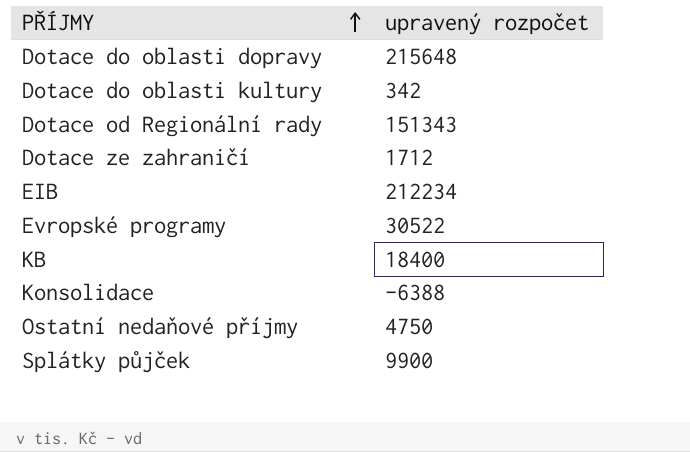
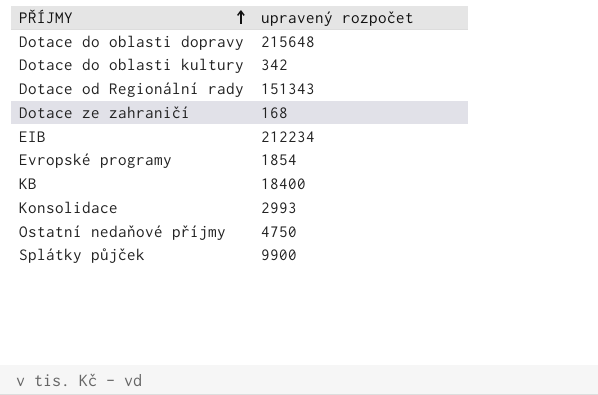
Dotace ze zahraničí | upravený rozpočet: 1712 -> 168
Evropské programy | upravený rozpočet: 30522 -> 1854
Konsolidace | upravený rozpočet: -6388 -> 2993

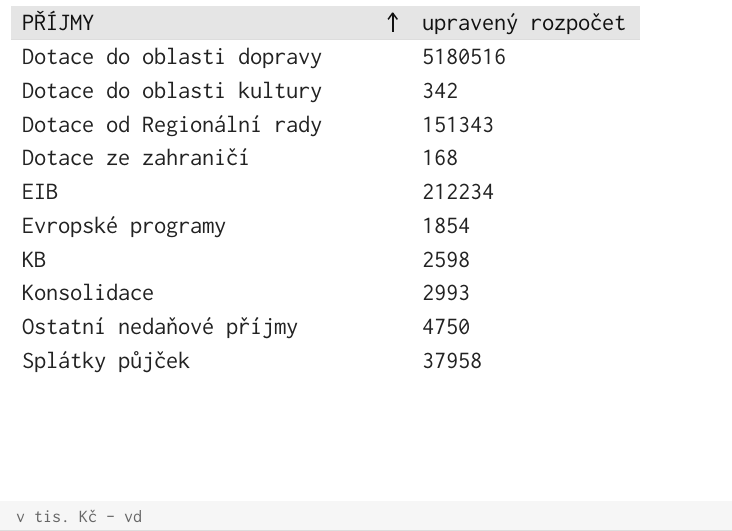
Dotace do oblasti dopravy | upravený rozpočet: 215648 -> 5180516
KB | upravený rozpočet: 18400 -> 2598
Splátky půjček | upravený rozpočet: 9900 -> 37958

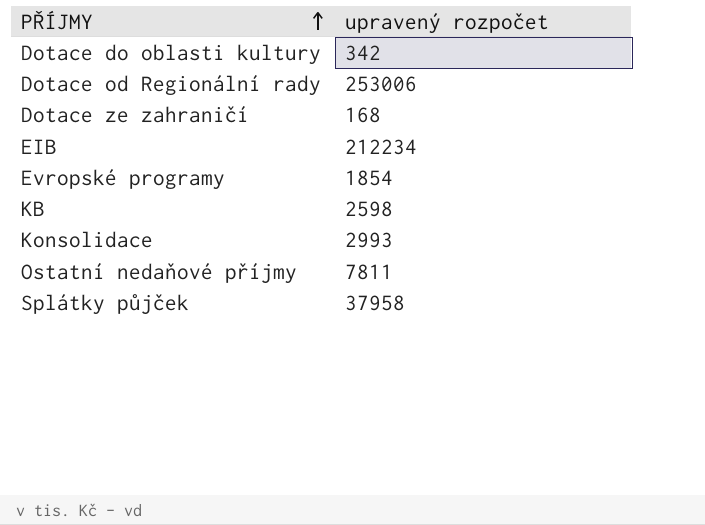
row Dotace do oblasti dopravy: 5180516 -> none
Dotace od Regionální rady | upravený rozpočet: 151343 -> 253006
Ostatní nedaňové příjmy | upravený rozpočet: 4750 -> 7811

